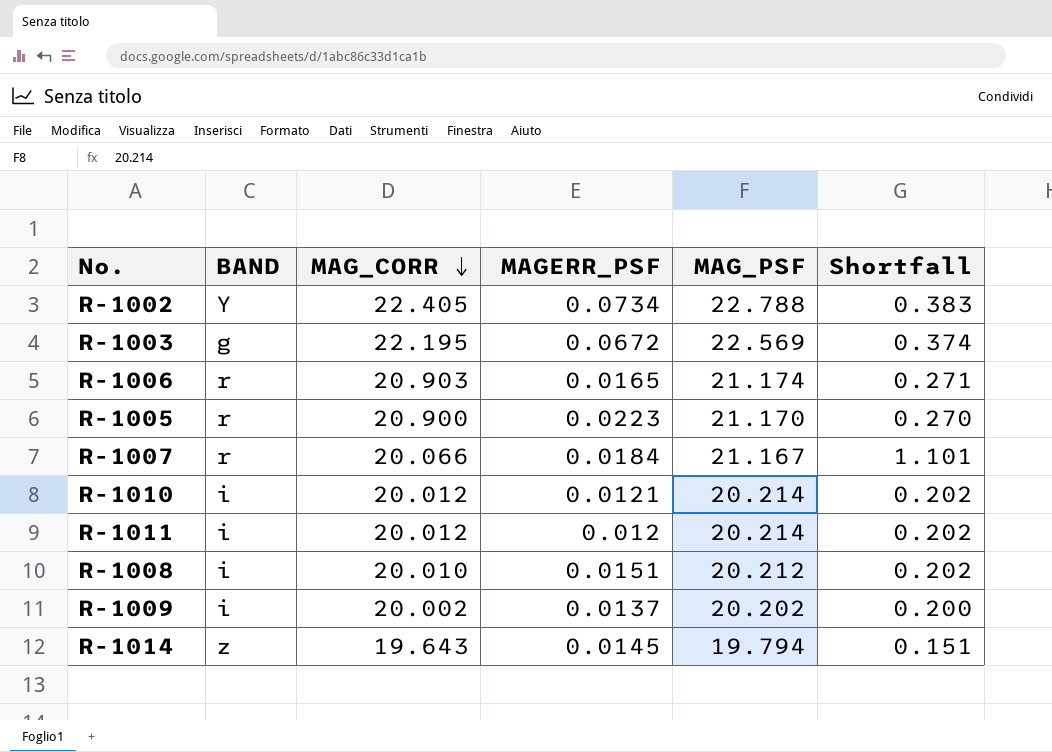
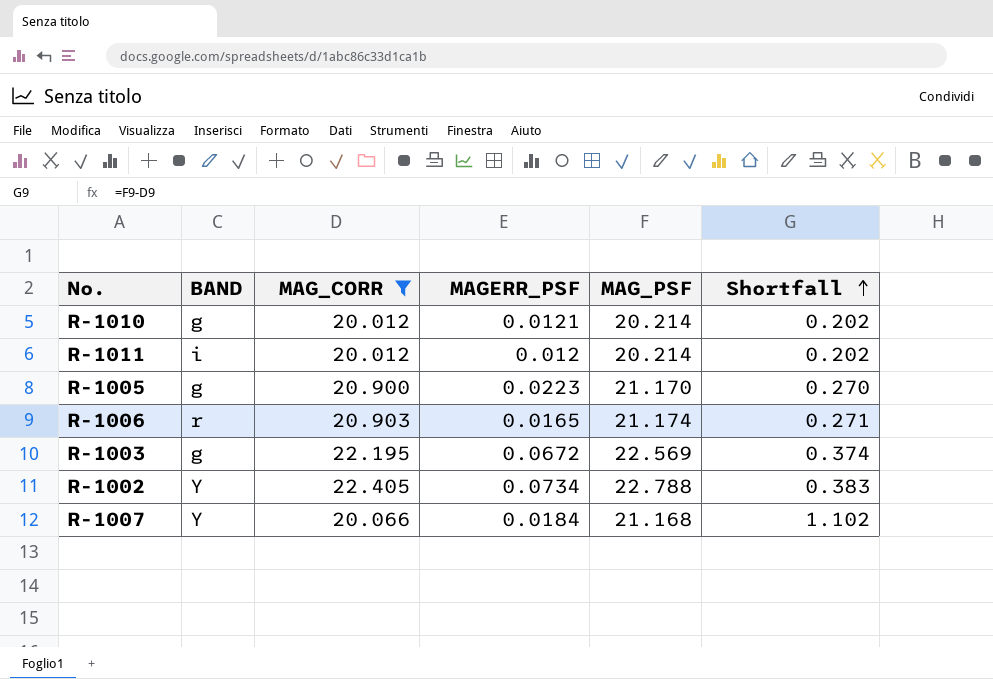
filter: none -> MAG_CORR >= 20.012
row order: MAG_CORR descending -> Shortfall ascending
R-1010 | BAND: i -> g
R-1005 | BAND: r -> g
R-1007 | BAND: r -> Y
R-1007 | MAG_PSF: 21.167 -> 21.168
R-1007 | Shortfall: 1.101 -> 1.102

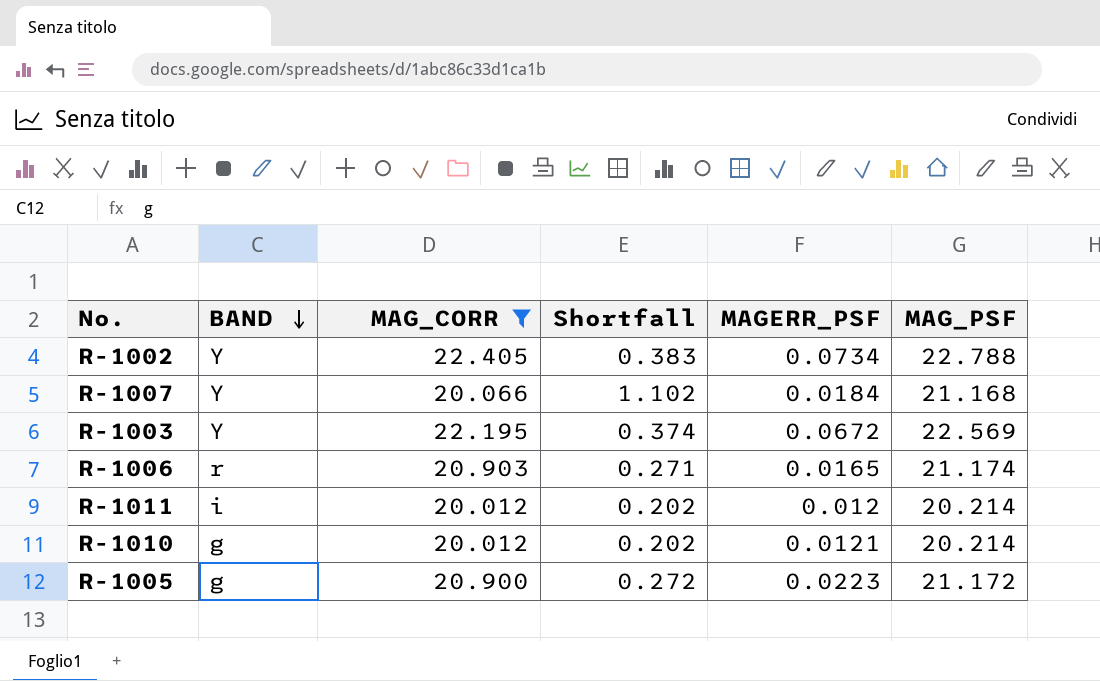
row order: Shortfall ascending -> BAND descending
column Shortfall | position: 6 -> 4
R-1003 | BAND: g -> Y
R-1005 | Shortfall: 0.270 -> 0.272
R-1005 | MAG_PSF: 21.170 -> 21.172

